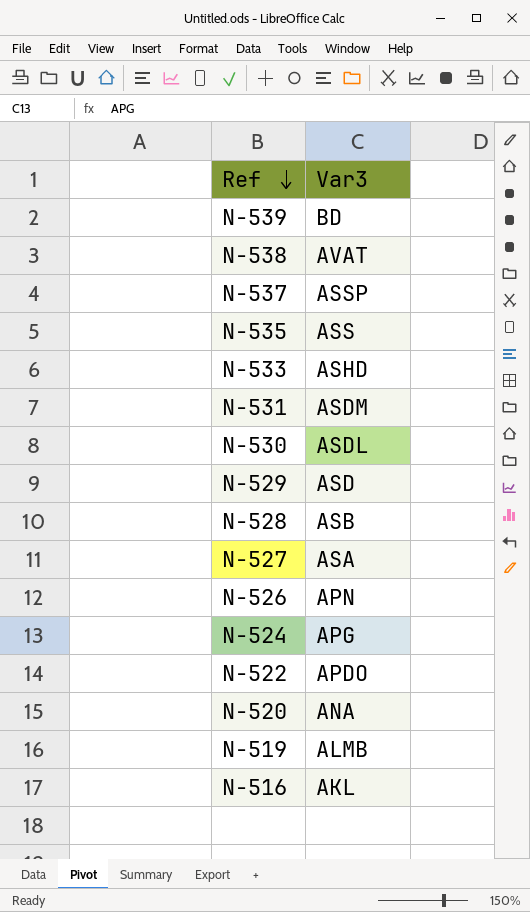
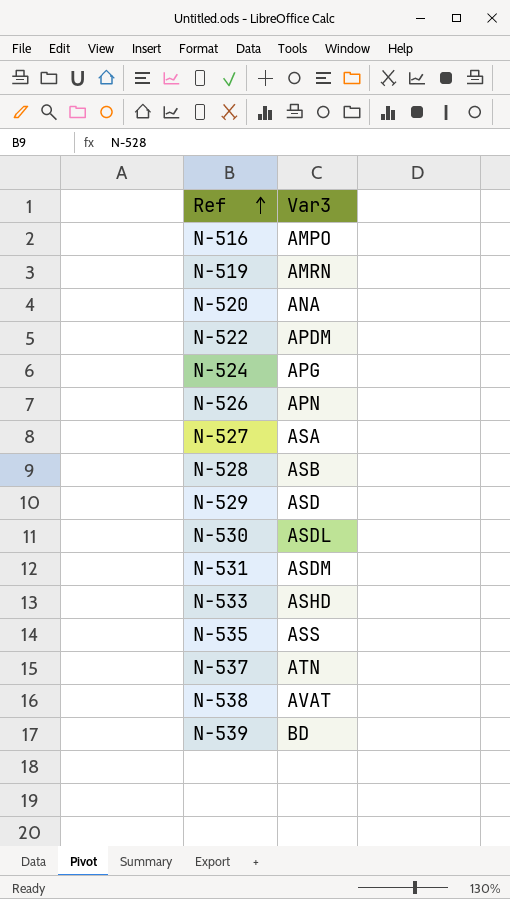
row order: Ref descending -> Ref ascending
N-516 | Var3: AKL -> AMPO
N-519 | Var3: ALMB -> AMRN
N-522 | Var3: APDO -> APDM
N-537 | Var3: ASSP -> ATN

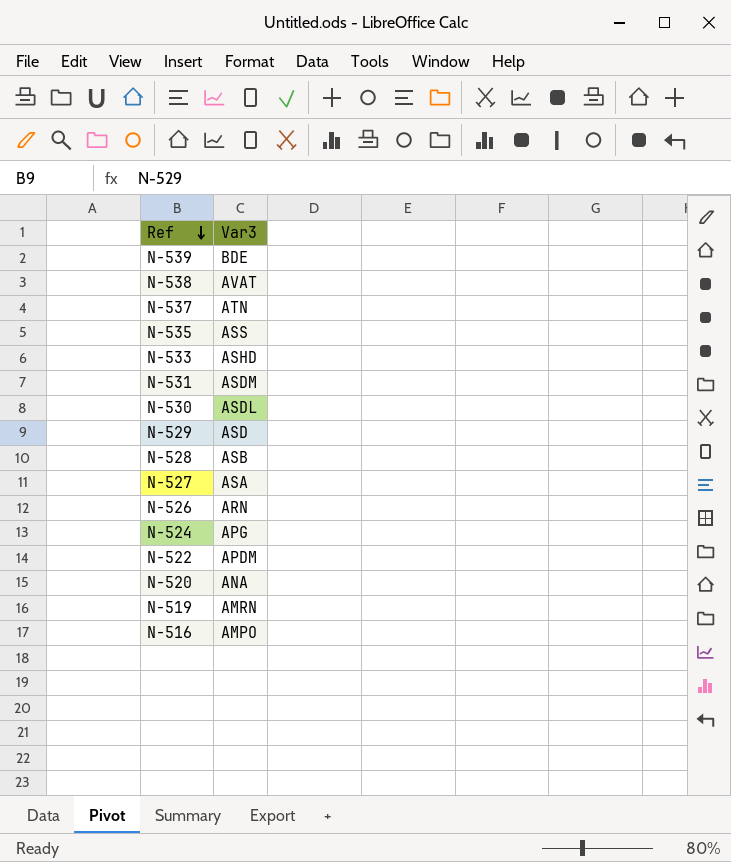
row order: Ref ascending -> Ref descending
N-539 | Var3: BD -> BDE
N-526 | Var3: APN -> ARN

